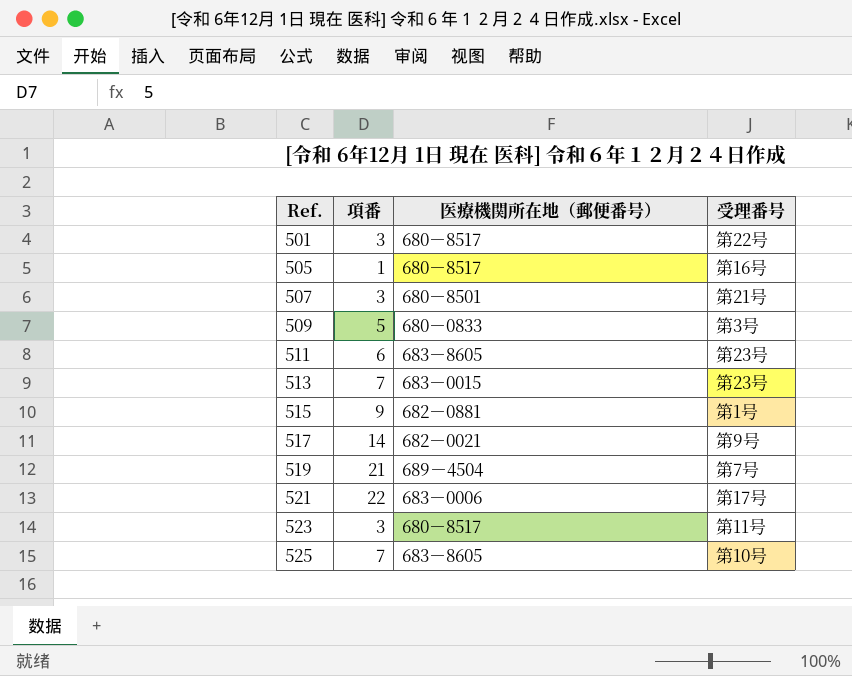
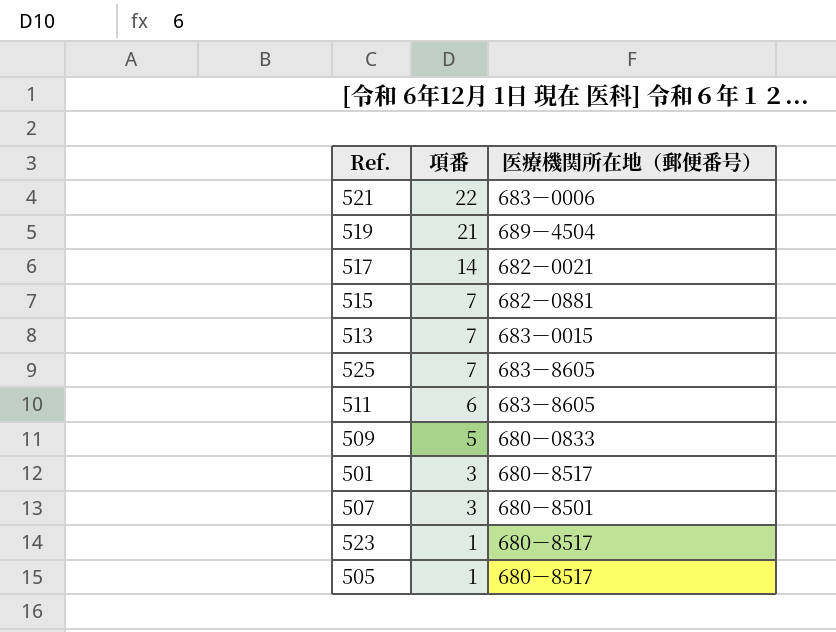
row order: Ref. ascending -> 項番 descending
column 受理番号 | position: 4 -> none
515 | 項番: 9 -> 7
523 | 項番: 3 -> 1

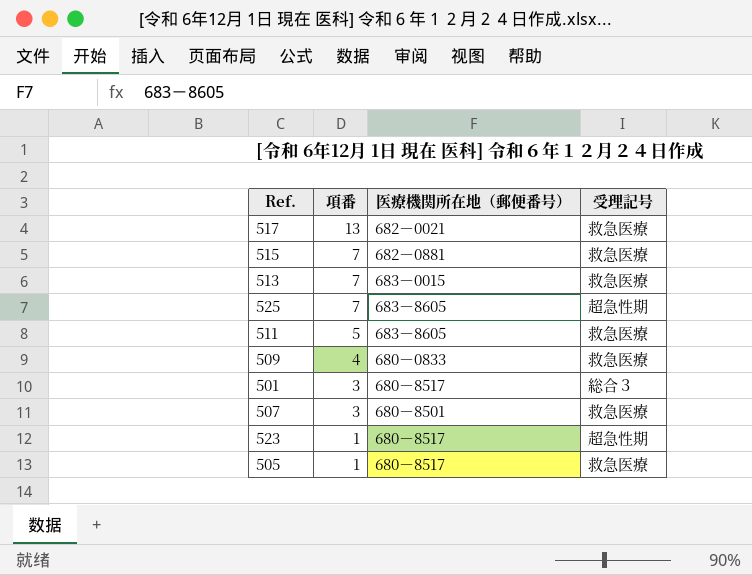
column 受理記号 | position: none -> 4
row 521: 22 | 683－0006 -> none
row 519: 21 | 689－4504 -> none
517 | 項番: 14 -> 13
511 | 項番: 6 -> 5
509 | 項番: 5 -> 4

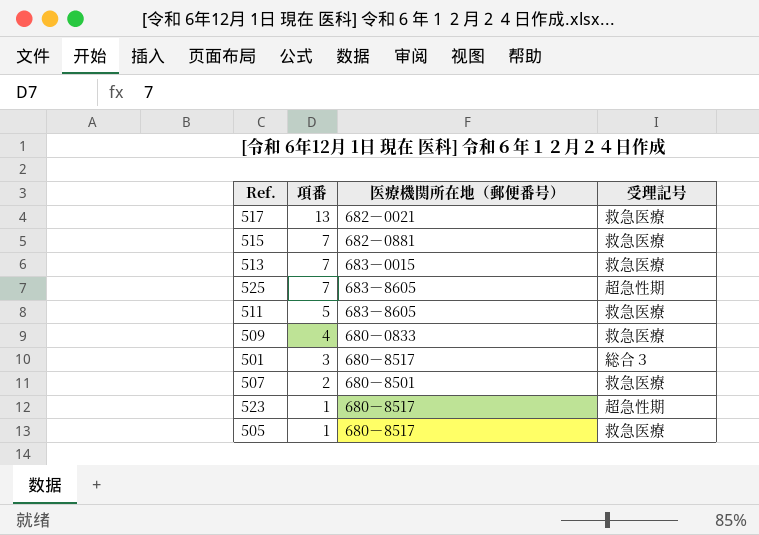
507 | 項番: 3 -> 2

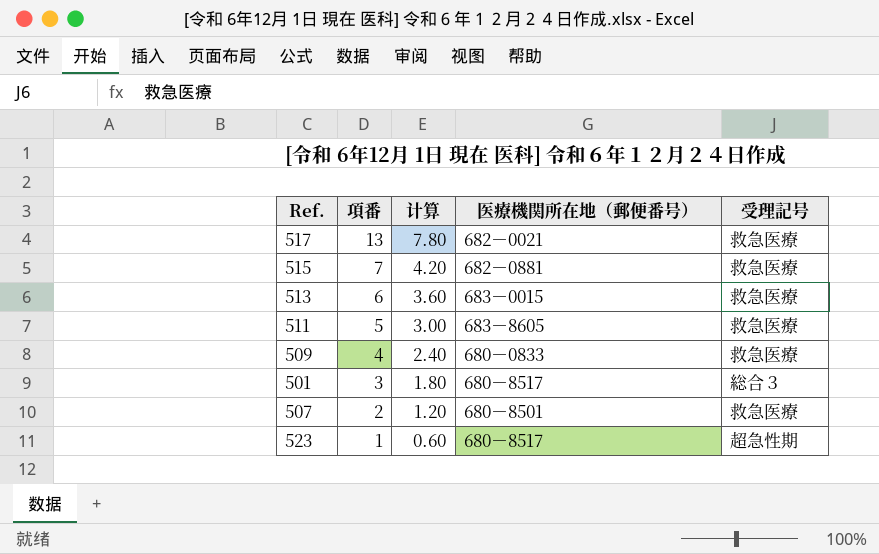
column 计算 | formula: none -> [項番] * 0.6
row 525: 7 | 683－8605 | 超急性期 -> none
row 505: 1 | 680－8517 | 救急医療 -> none
513 | 項番: 7 -> 6

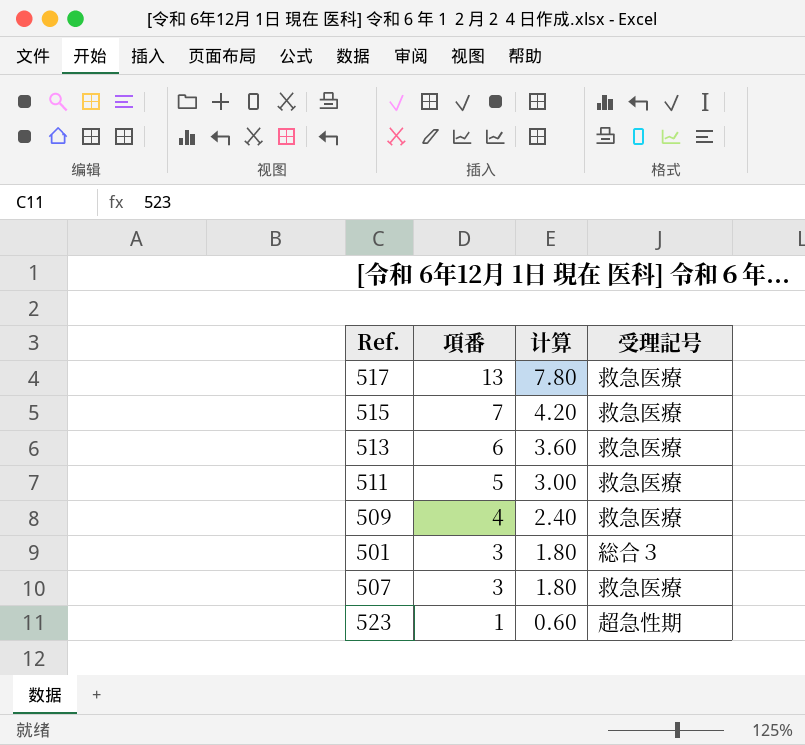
column 医療機関所在地（郵便番号） | position: 4 -> none
507 | 項番: 2 -> 3
507 | 计算: 1.20 -> 1.80

